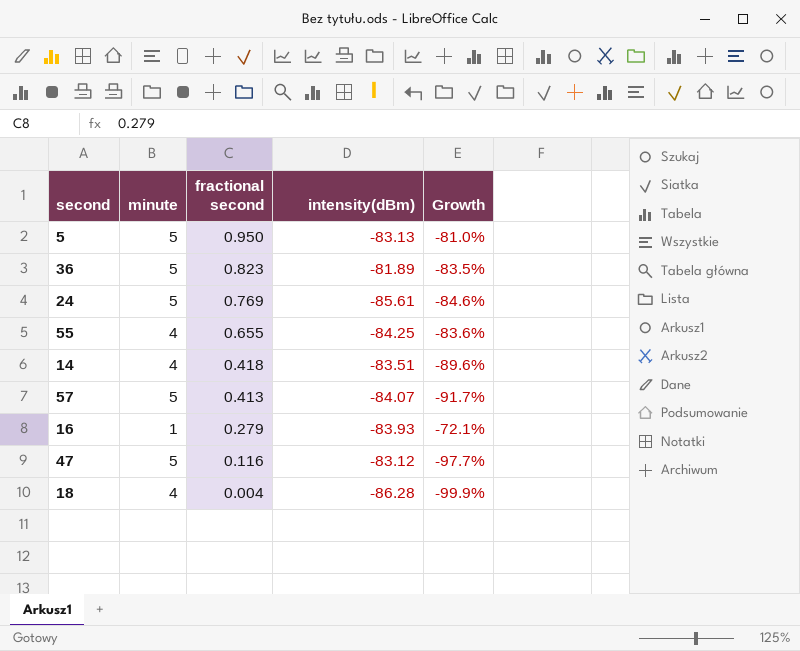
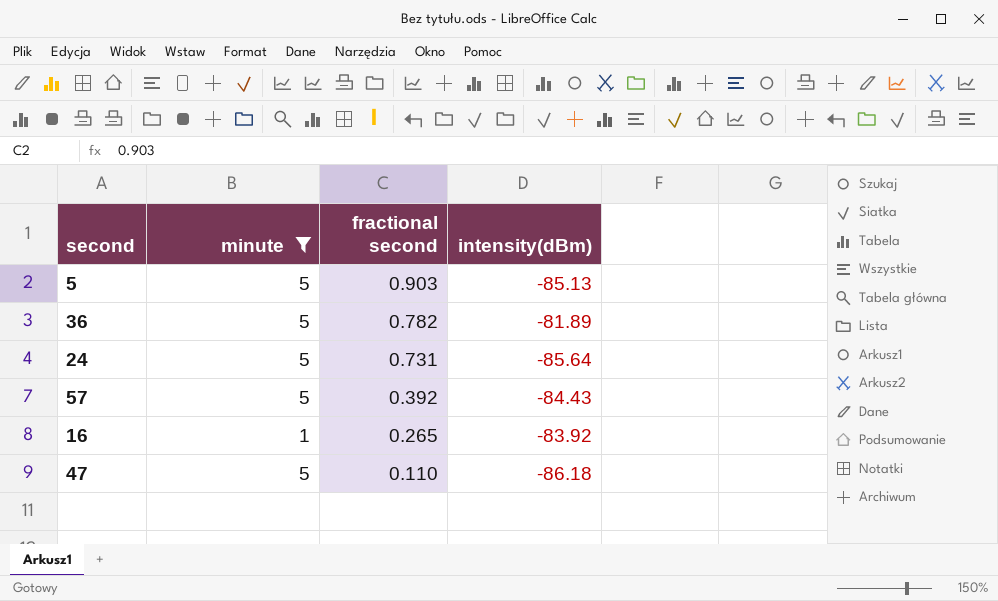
filter: none -> minute != 4
column Growth | formula: ([fractional second] - [minute]) / [minute] -> none
5 | fractional second: 0.950 -> 0.903
5 | intensity(dBm): -83.13 -> -85.13
36 | fractional second: 0.823 -> 0.782
24 | fractional second: 0.769 -> 0.731
24 | intensity(dBm): -85.61 -> -85.64
57 | fractional second: 0.413 -> 0.392
57 | intensity(dBm): -84.07 -> -84.43
16 | fractional second: 0.279 -> 0.265
16 | intensity(dBm): -83.93 -> -83.92
47 | fractional second: 0.116 -> 0.110
47 | intensity(dBm): -83.12 -> -86.18

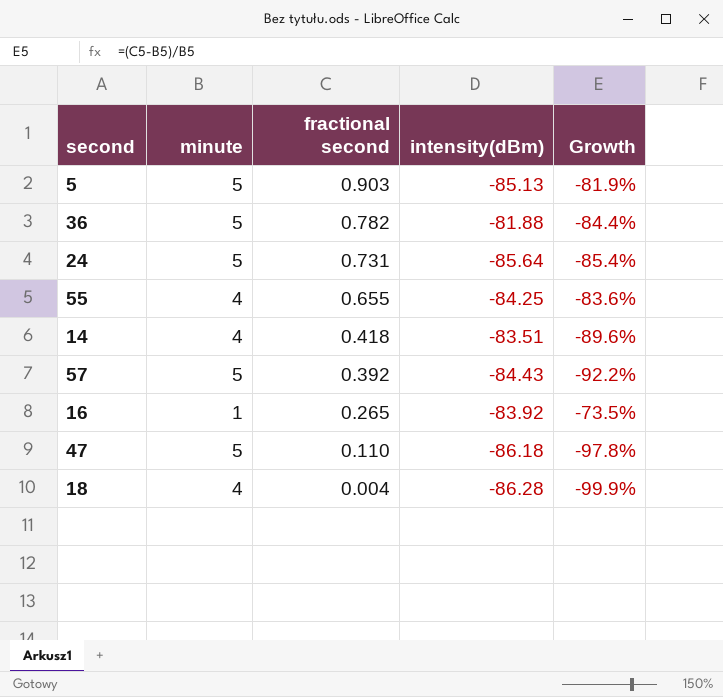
filter: minute != 4 -> none
column Growth | formula: none -> ([fractional second] - [minute]) / [minute]
36 | intensity(dBm): -81.89 -> -81.88

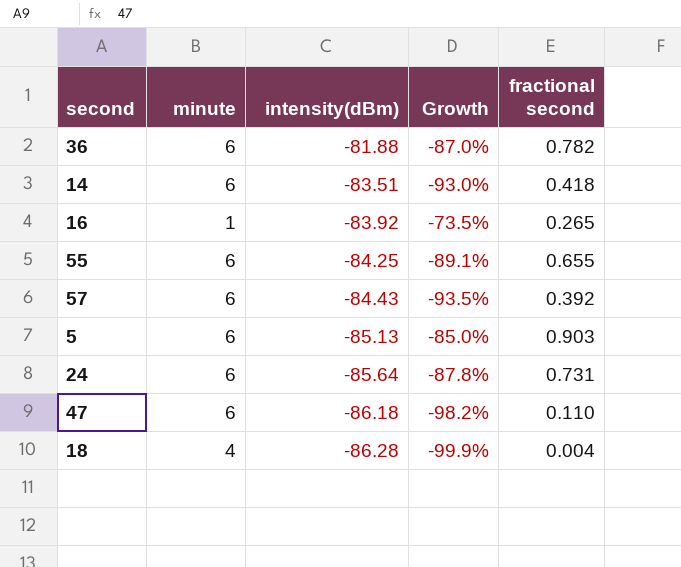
row order: fractional second descending -> intensity(dBm) descending
column fractional second | position: 3 -> 5
36 | minute: 5 -> 6
36 | Growth: -84.4% -> -87.0%
14 | minute: 4 -> 6
14 | Growth: -89.6% -> -93.0%
55 | minute: 4 -> 6
55 | Growth: -83.6% -> -89.1%
57 | minute: 5 -> 6
57 | Growth: -92.2% -> -93.5%
5 | minute: 5 -> 6
5 | Growth: -81.9% -> -85.0%
24 | minute: 5 -> 6
24 | Growth: -85.4% -> -87.8%
47 | minute: 5 -> 6
47 | Growth: -97.8% -> -98.2%

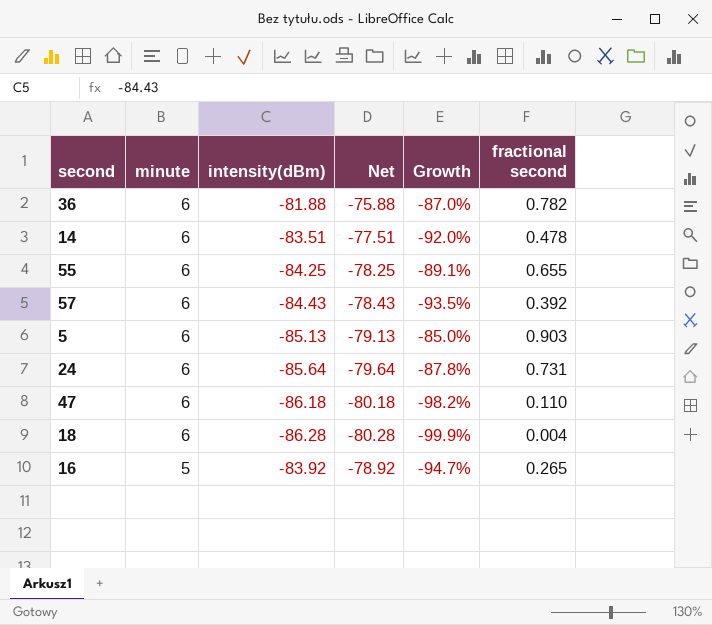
row order: intensity(dBm) descending -> minute descending
column Net | formula: none -> [minute] + [intensity(dBm)]
14 | Growth: -93.0% -> -92.0%
14 | fractional second: 0.418 -> 0.478
18 | minute: 4 -> 6
16 | minute: 1 -> 5
16 | Growth: -73.5% -> -94.7%

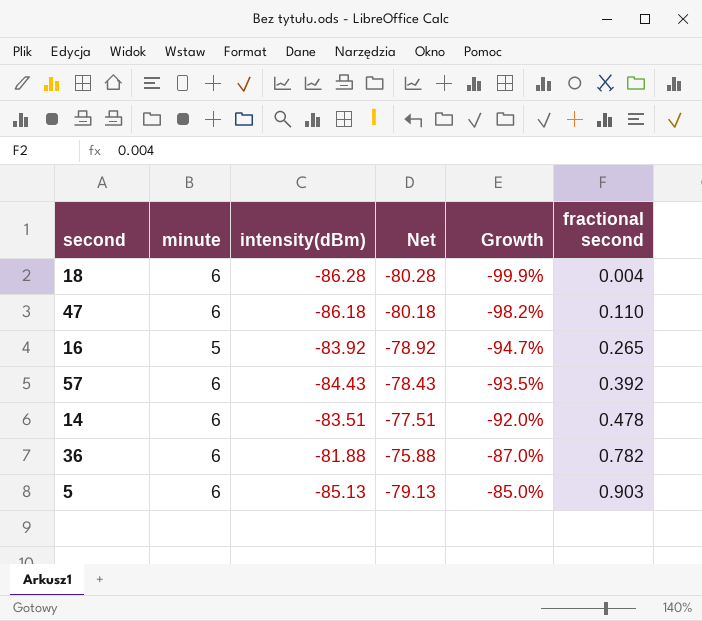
row order: minute descending -> Growth ascending
row 55: 6 | -84.25 | -78.25 | -89.1% | 0.655 -> none
row 24: 6 | -85.64 | -79.64 | -87.8% | 0.731 -> none

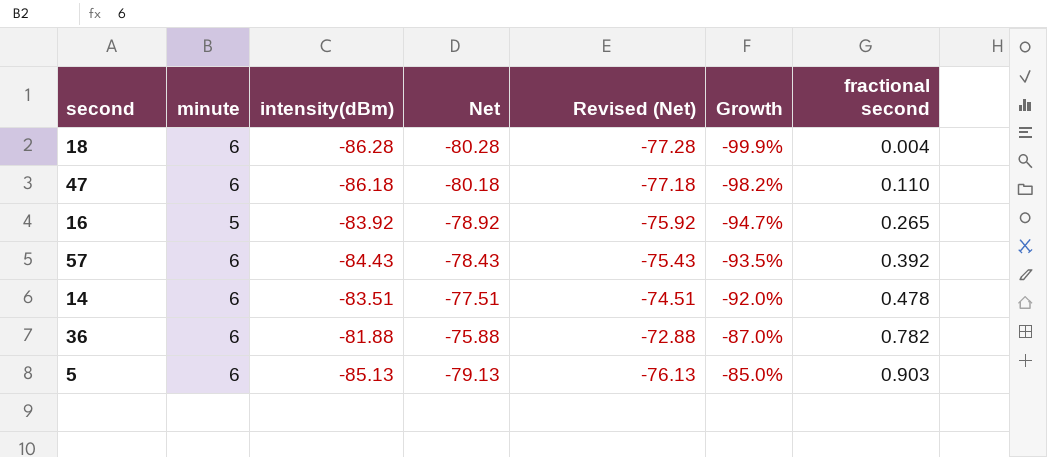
column Revised (Net) | formula: none -> [Net] + 3

